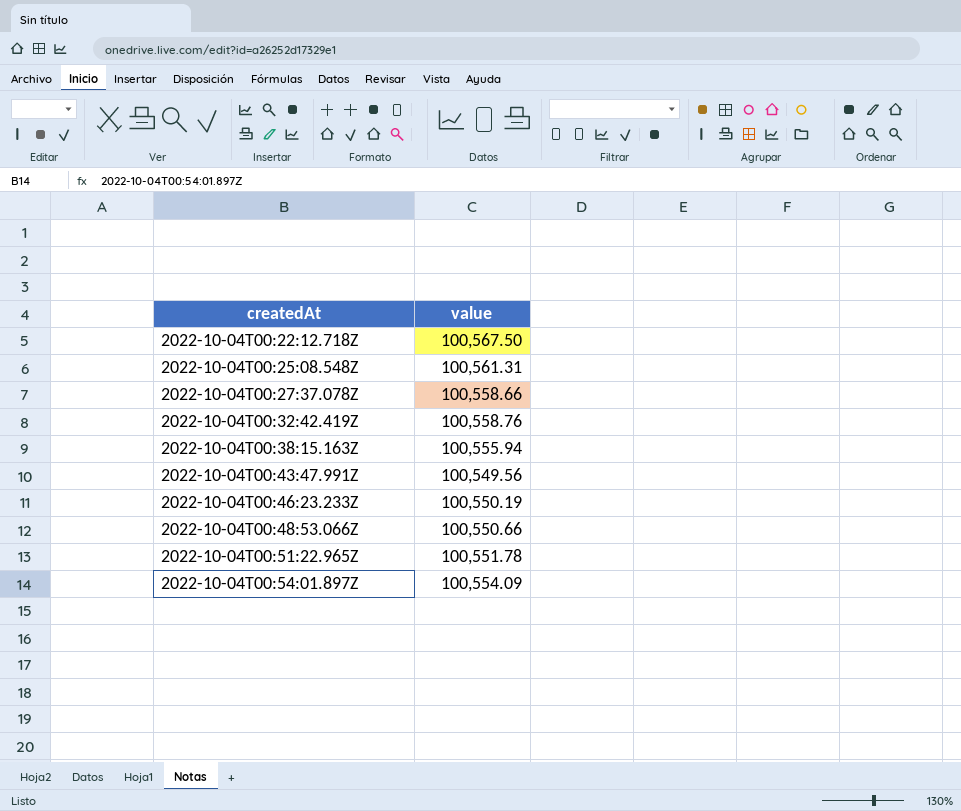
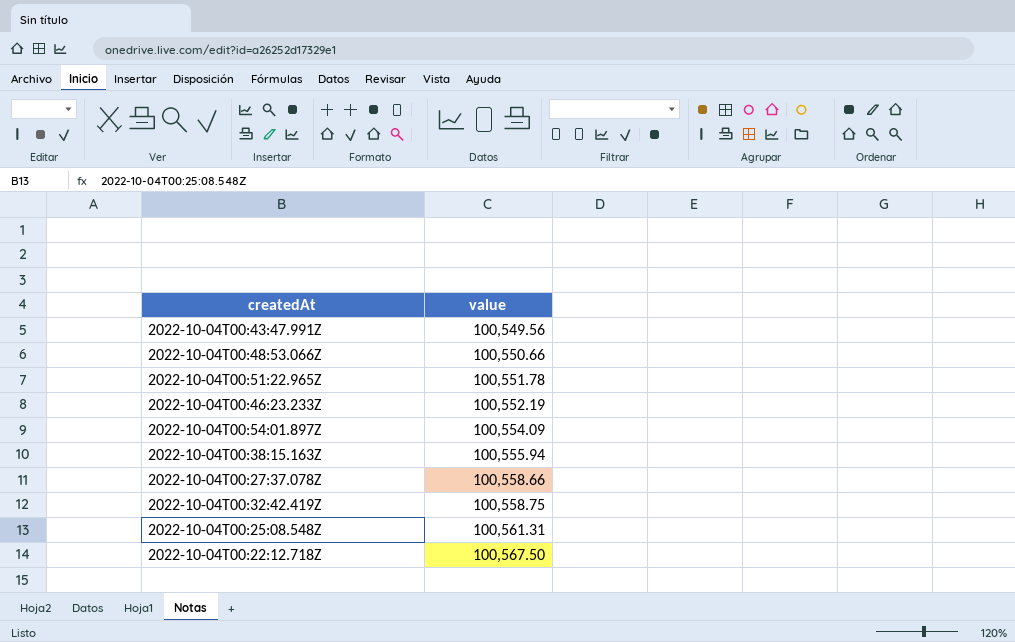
row order: createdAt ascending -> value ascending
2022-10-04T00:46:23.233Z | value: 100,550.19 -> 100,552.19
2022-10-04T00:32:42.419Z | value: 100,558.76 -> 100,558.75

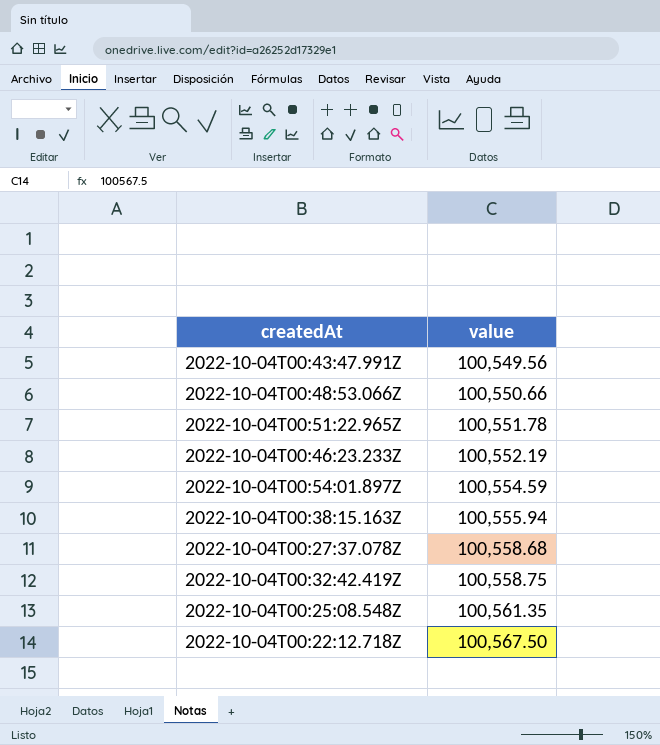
2022-10-04T00:54:01.897Z | value: 100,554.09 -> 100,554.59
2022-10-04T00:27:37.078Z | value: 100,558.66 -> 100,558.68
2022-10-04T00:25:08.548Z | value: 100,561.31 -> 100,561.35

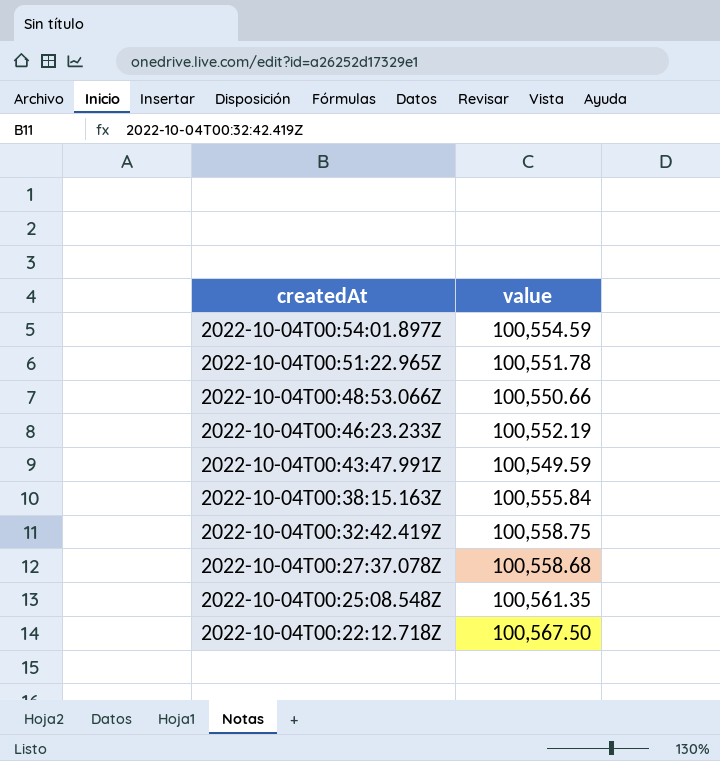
row order: value ascending -> createdAt descending
2022-10-04T00:43:47.991Z | value: 100,549.56 -> 100,549.59
2022-10-04T00:38:15.163Z | value: 100,555.94 -> 100,555.84

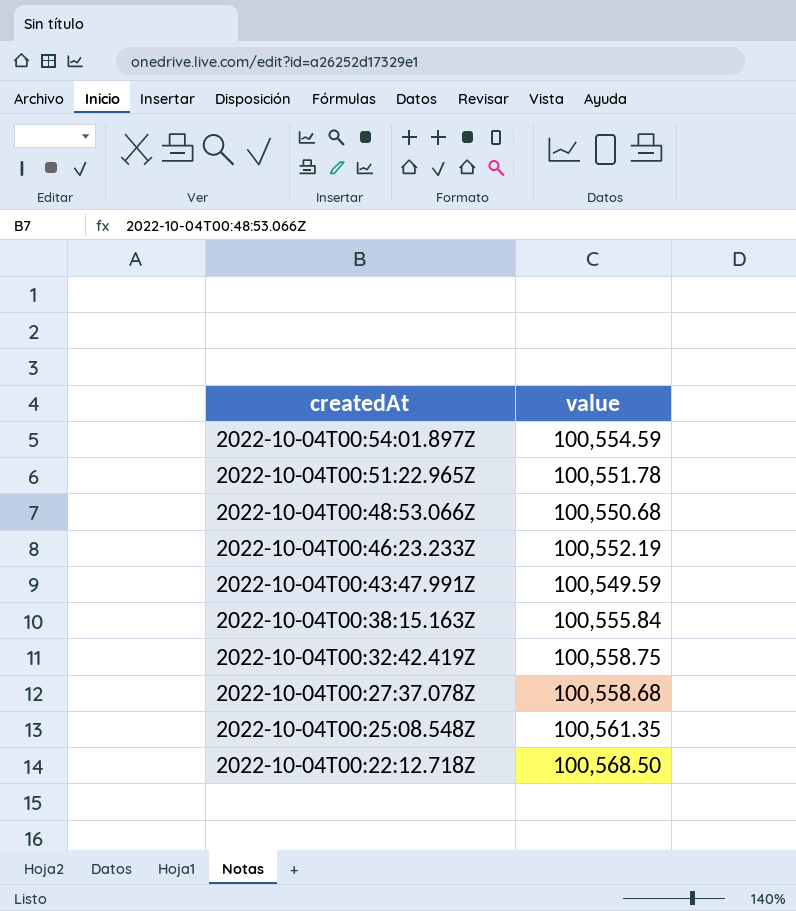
2022-10-04T00:48:53.066Z | value: 100,550.66 -> 100,550.68
2022-10-04T00:22:12.718Z | value: 100,567.50 -> 100,568.50

